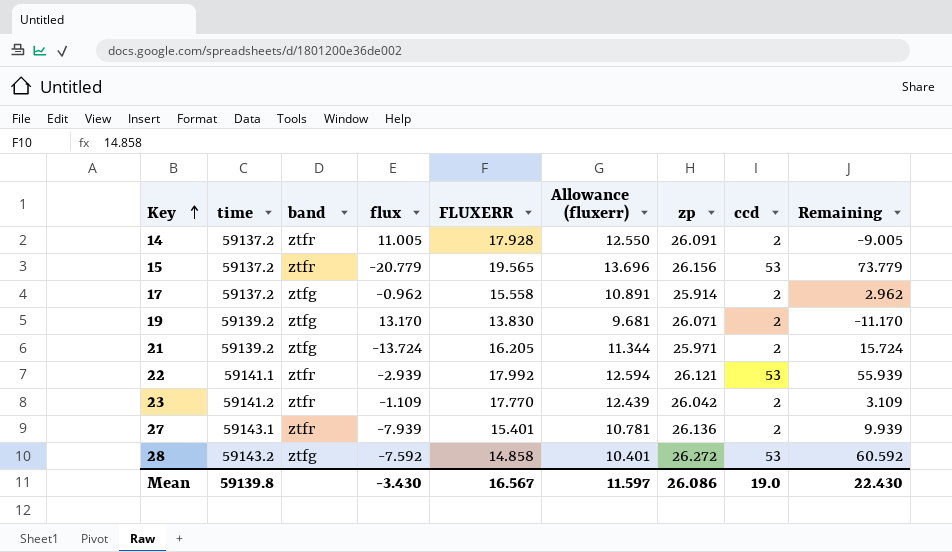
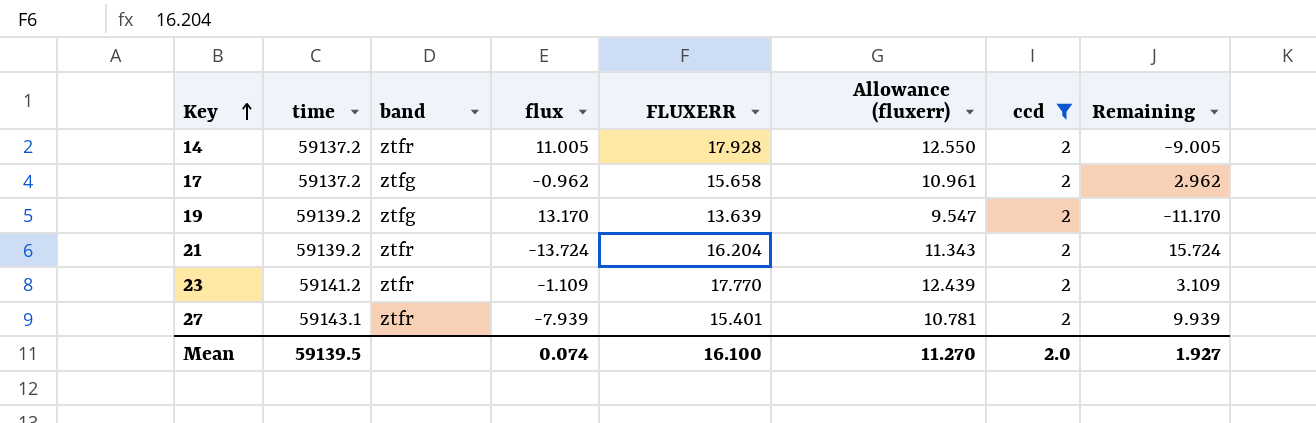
filter: none -> ccd = 2
column zp | position: 7 -> none
17 | FLUXERR: 15.558 -> 15.658
17 | Allowance (fluxerr): 10.891 -> 10.961
19 | FLUXERR: 13.830 -> 13.639
19 | Allowance (fluxerr): 9.681 -> 9.547
21 | band: ztfg -> ztfr
21 | FLUXERR: 16.205 -> 16.204
21 | Allowance (fluxerr): 11.344 -> 11.343
Mean | time: 59139.8 -> 59139.5
Mean | flux: -3.430 -> 0.074
Mean | FLUXERR: 16.567 -> 16.100
Mean | Allowance (fluxerr): 11.597 -> 11.270
Mean | ccd: 19.0 -> 2.0
Mean | Remaining: 22.430 -> 1.927

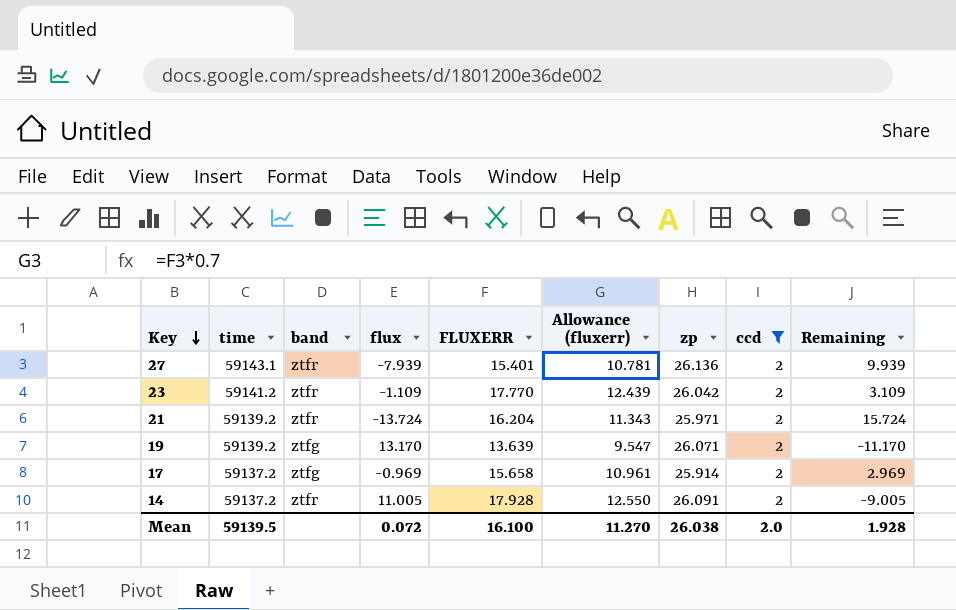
row order: Key ascending -> Key descending
column zp | position: none -> 7
17 | flux: -0.962 -> -0.969
17 | Remaining: 2.962 -> 2.969
Mean | flux: 0.074 -> 0.072
Mean | Remaining: 1.927 -> 1.928

